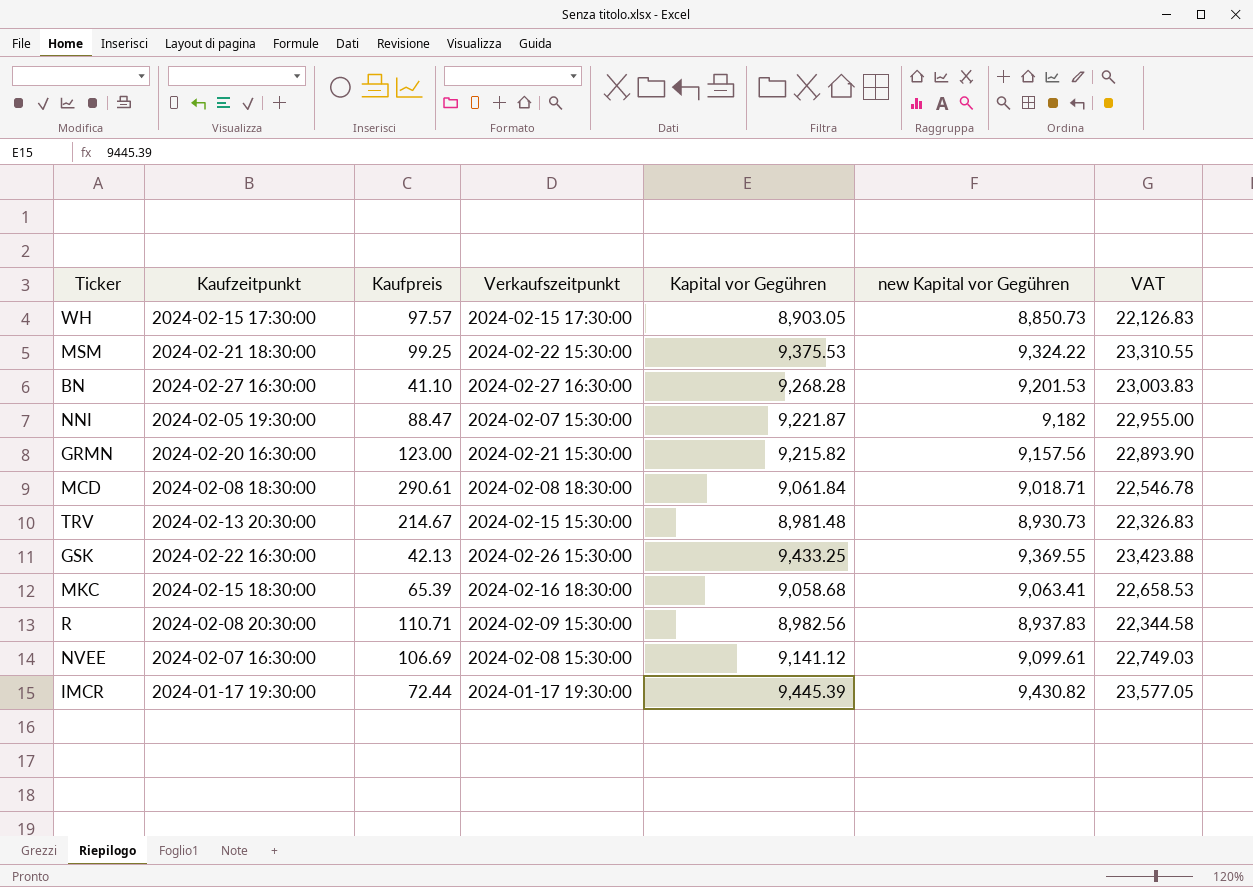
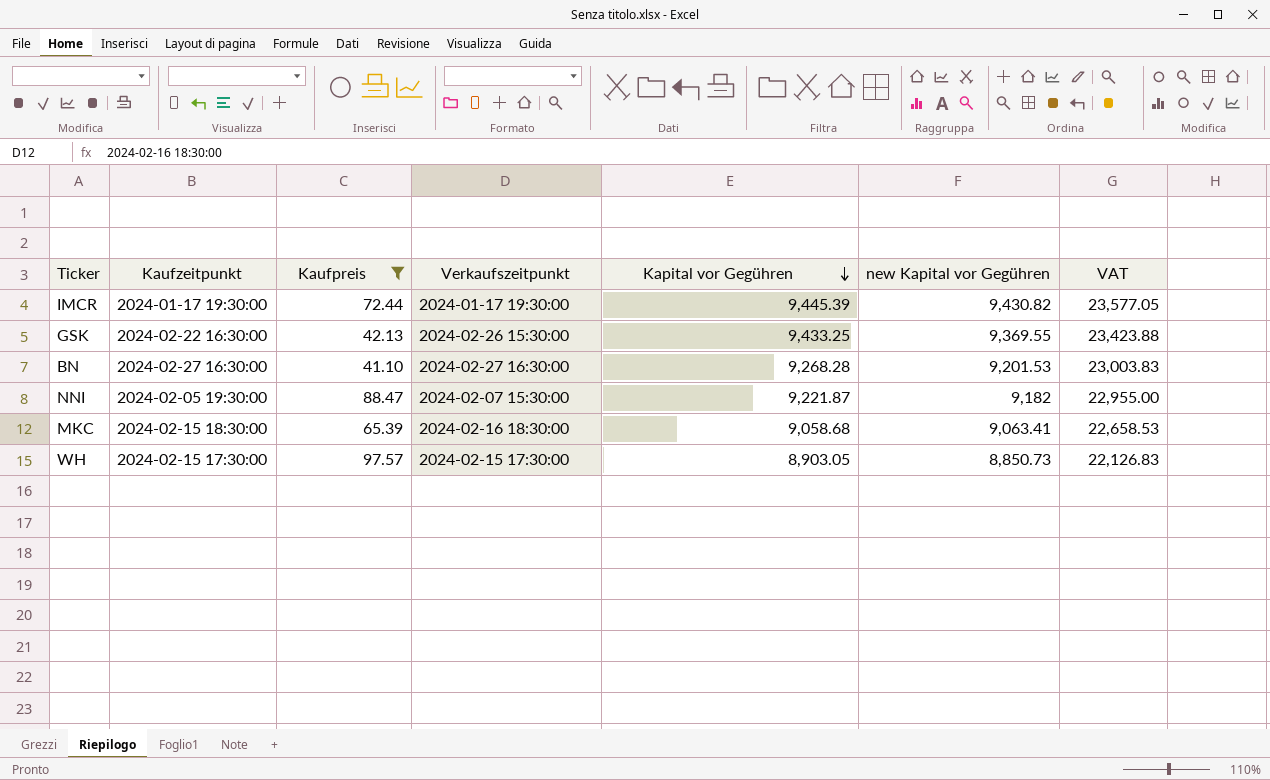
filter: none -> Kaufpreis <= 97.57
row order: none -> Kapital vor Gegühren descending

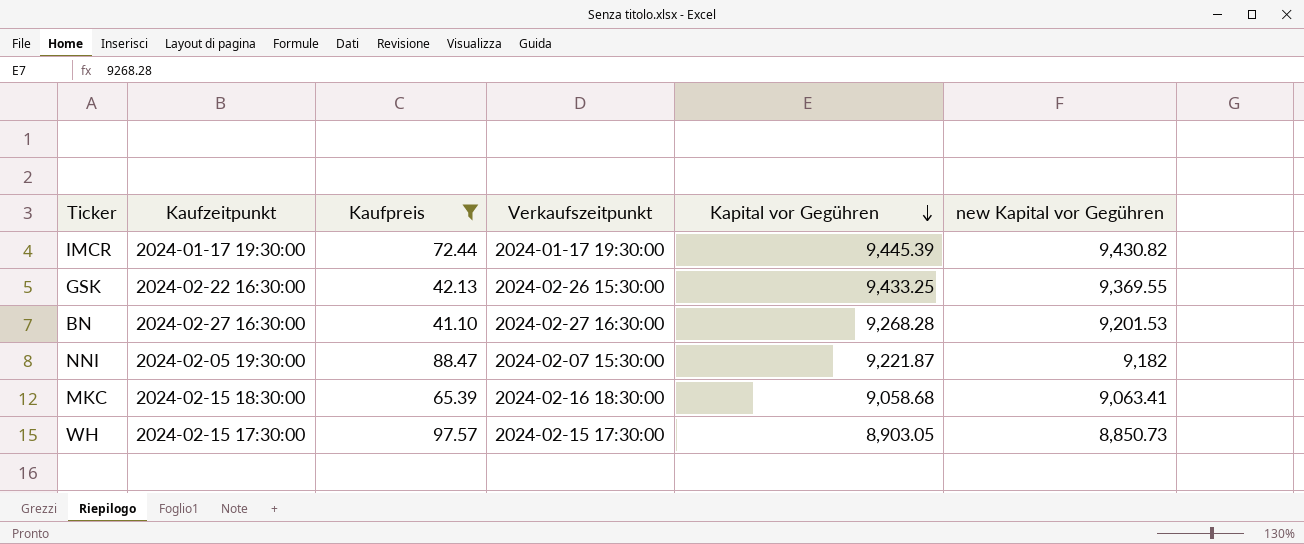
column VAT | formula: [new Kapital vor Gegühren] * 2.5 -> none

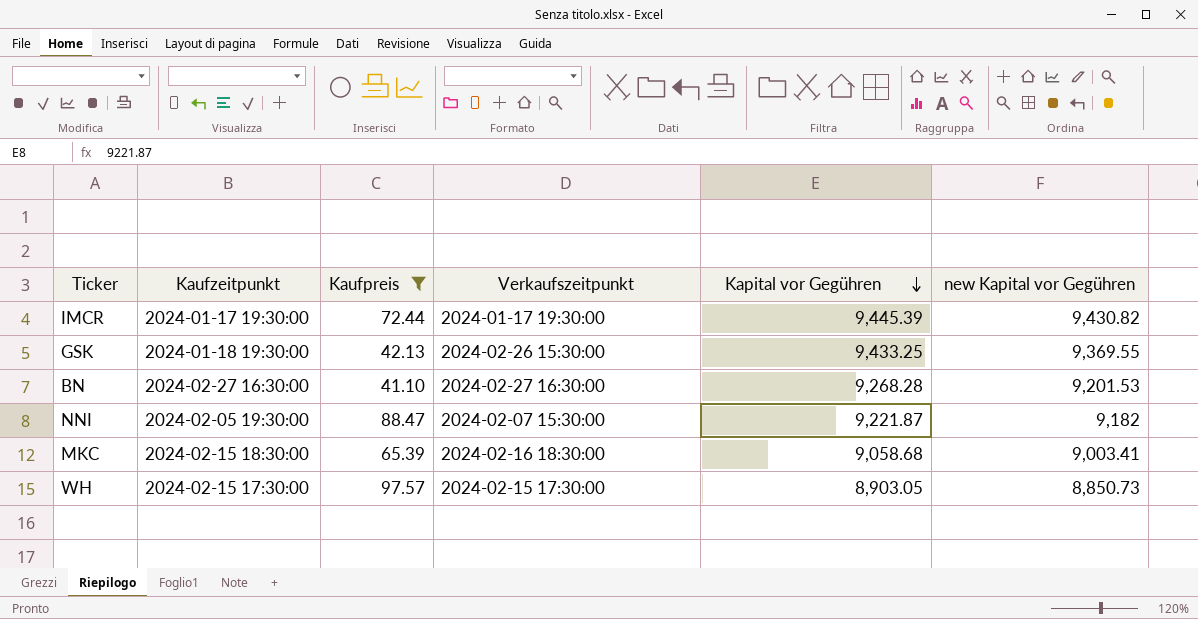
GSK | Kaufzeitpunkt: 2024-02-22 16:30:00 -> 2024-01-18 19:30:00
MKC | new Kapital vor Gegühren: 9,063.41 -> 9,003.41

